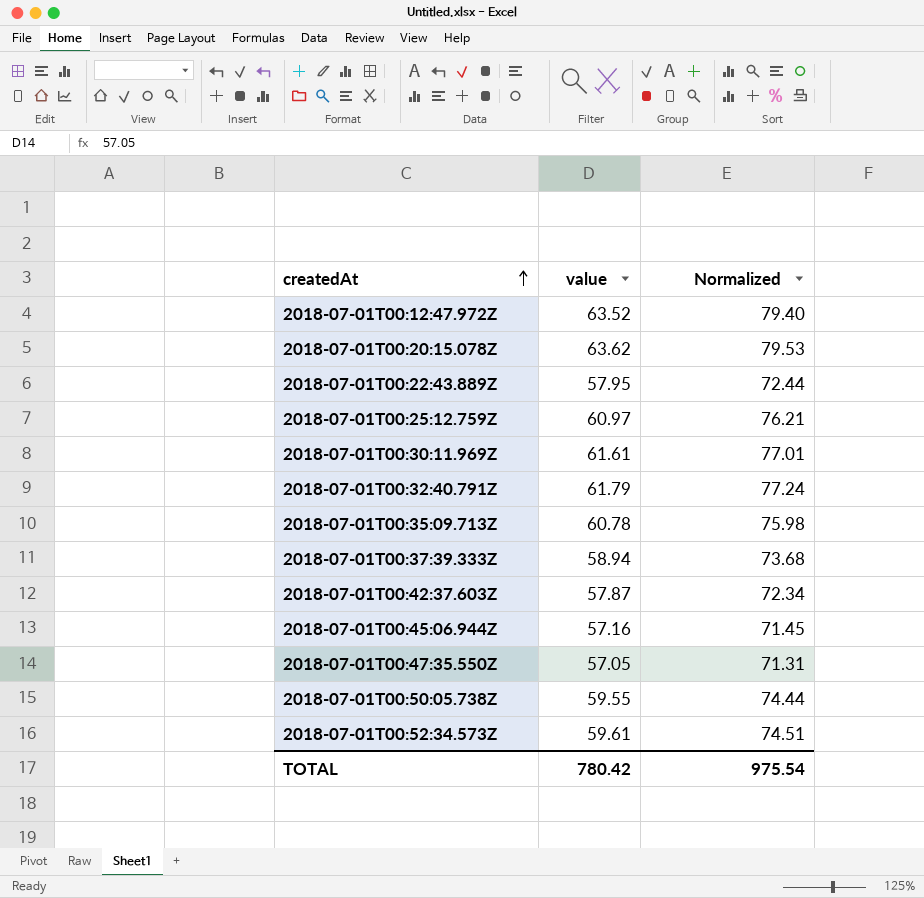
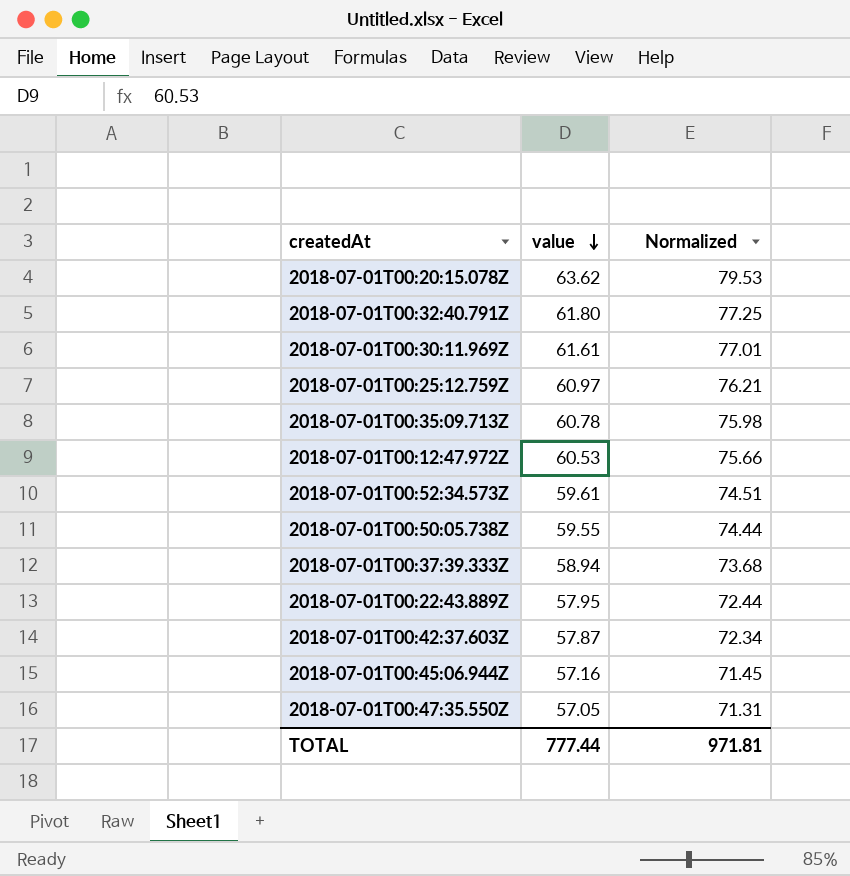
row order: createdAt ascending -> value descending
2018-07-01T00:32:40.791Z | value: 61.79 -> 61.80
2018-07-01T00:32:40.791Z | Normalized: 77.24 -> 77.25
2018-07-01T00:12:47.972Z | value: 63.52 -> 60.53
2018-07-01T00:12:47.972Z | Normalized: 79.40 -> 75.66
TOTAL | value: 780.42 -> 777.44
TOTAL | Normalized: 975.54 -> 971.81

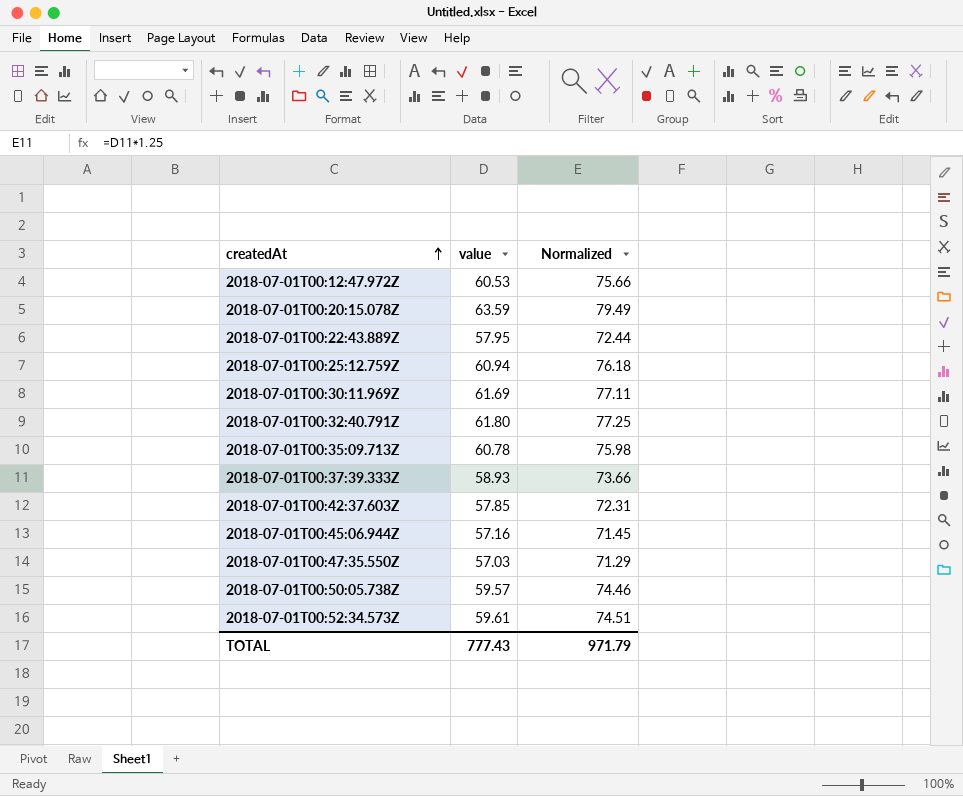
row order: value descending -> createdAt ascending
2018-07-01T00:20:15.078Z | value: 63.62 -> 63.59
2018-07-01T00:20:15.078Z | Normalized: 79.53 -> 79.49
2018-07-01T00:25:12.759Z | value: 60.97 -> 60.94
2018-07-01T00:25:12.759Z | Normalized: 76.21 -> 76.18
2018-07-01T00:30:11.969Z | value: 61.61 -> 61.69
2018-07-01T00:30:11.969Z | Normalized: 77.01 -> 77.11
2018-07-01T00:37:39.333Z | value: 58.94 -> 58.93
2018-07-01T00:37:39.333Z | Normalized: 73.68 -> 73.66
2018-07-01T00:42:37.603Z | value: 57.87 -> 57.85
2018-07-01T00:42:37.603Z | Normalized: 72.34 -> 72.31
2018-07-01T00:47:35.550Z | value: 57.05 -> 57.03
2018-07-01T00:47:35.550Z | Normalized: 71.31 -> 71.29
2018-07-01T00:50:05.738Z | value: 59.55 -> 59.57
2018-07-01T00:50:05.738Z | Normalized: 74.44 -> 74.46
TOTAL | value: 777.44 -> 777.43
TOTAL | Normalized: 971.81 -> 971.79

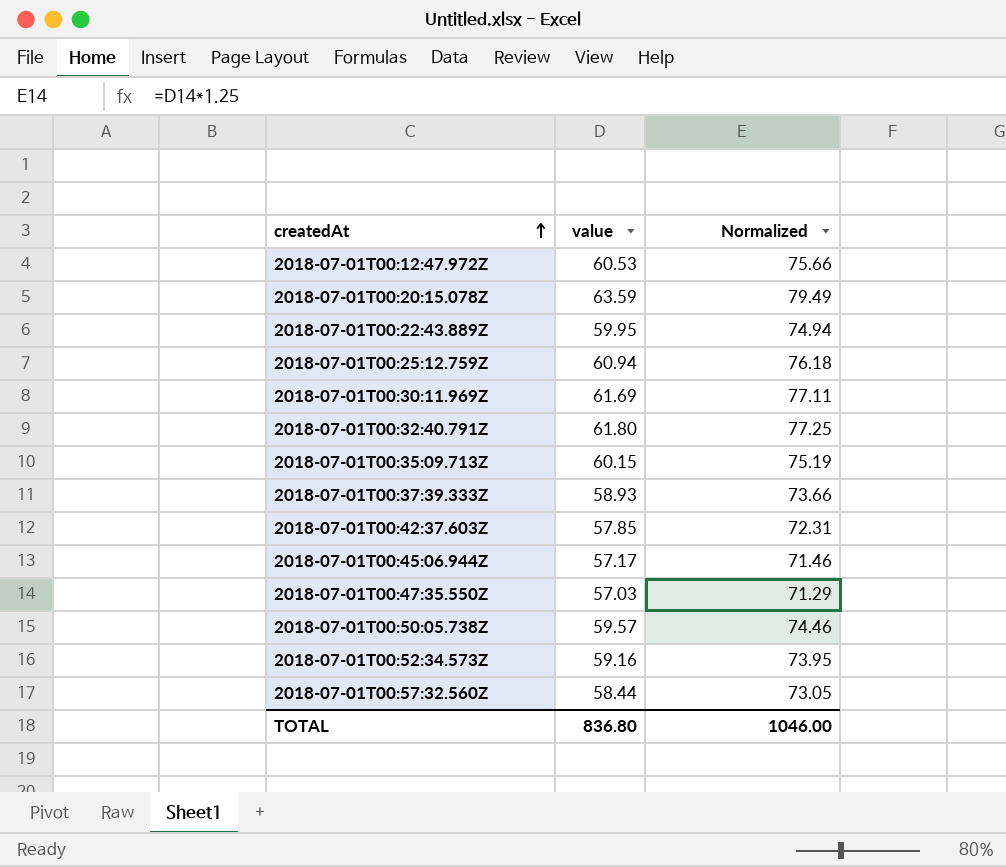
2018-07-01T00:22:43.889Z | value: 57.95 -> 59.95
2018-07-01T00:22:43.889Z | Normalized: 72.44 -> 74.94
2018-07-01T00:35:09.713Z | value: 60.78 -> 60.15
2018-07-01T00:35:09.713Z | Normalized: 75.98 -> 75.19
2018-07-01T00:45:06.944Z | value: 57.16 -> 57.17
2018-07-01T00:45:06.944Z | Normalized: 71.45 -> 71.46
2018-07-01T00:52:34.573Z | value: 59.61 -> 59.16
2018-07-01T00:52:34.573Z | Normalized: 74.51 -> 73.95
row 2018-07-01T00:57:32.560Z: none -> 58.44 | 73.05
TOTAL | value: 777.43 -> 836.80
TOTAL | Normalized: 971.79 -> 1046.00

